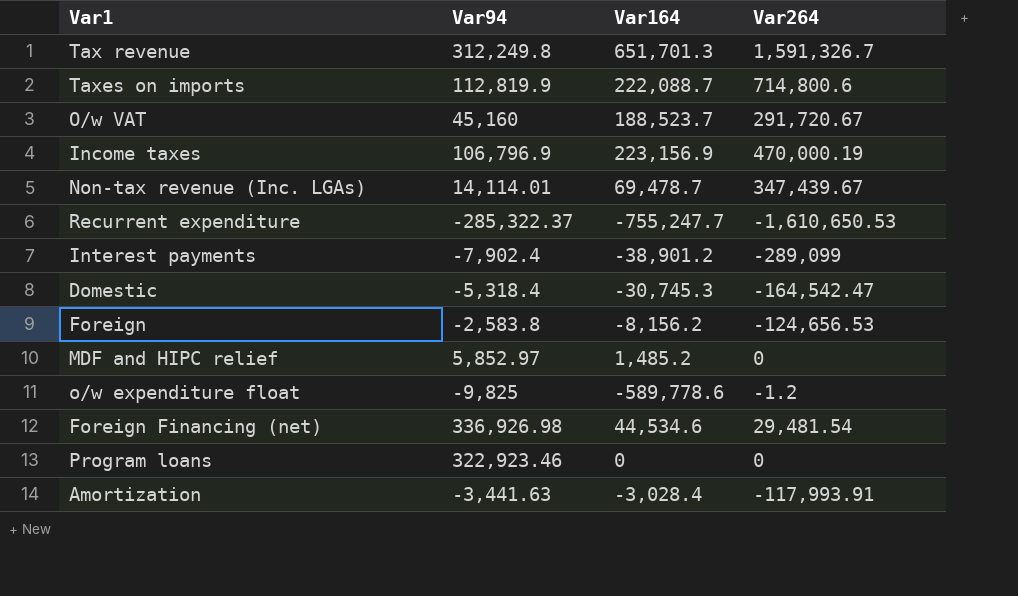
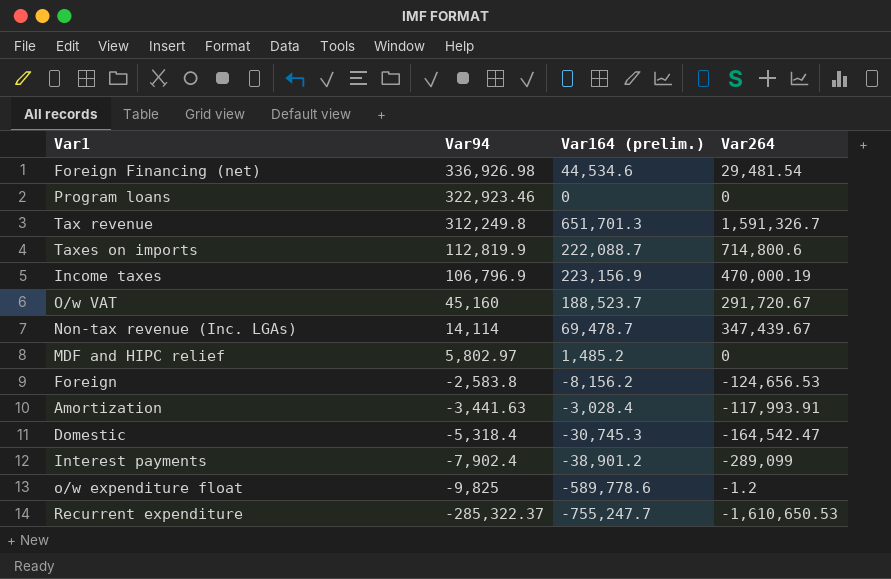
row order: none -> Var94 descending
column name: Var164 -> Var164 (prelim.)
Non-tax revenue (Inc. LGAs) | Var94: 14,114.01 -> 14,114
MDF and HIPC relief | Var94: 5,852.97 -> 5,802.97

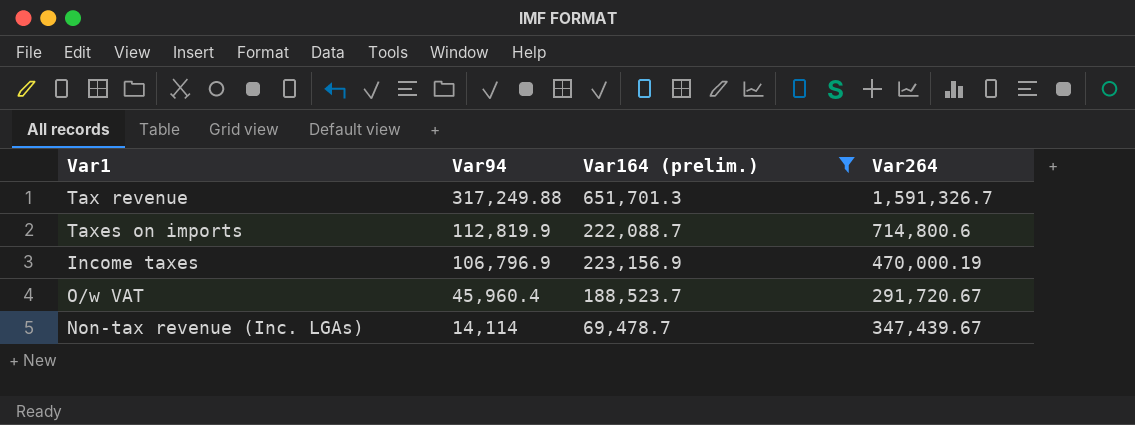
filter: none -> Var164 (prelim.) >= 69,478.7
Tax revenue | Var94: 312,249.8 -> 317,249.88
O/w VAT | Var94: 45,160 -> 45,960.4

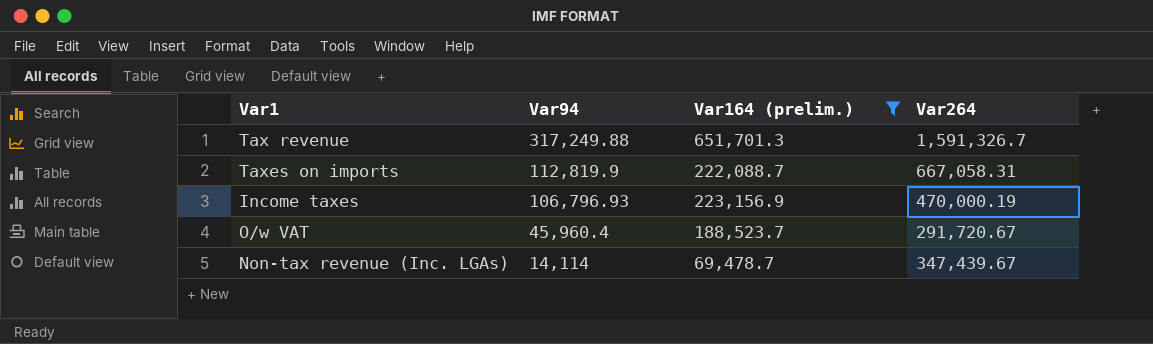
Taxes on imports | Var264: 714,800.6 -> 667,058.31
Income taxes | Var94: 106,796.9 -> 106,796.93

